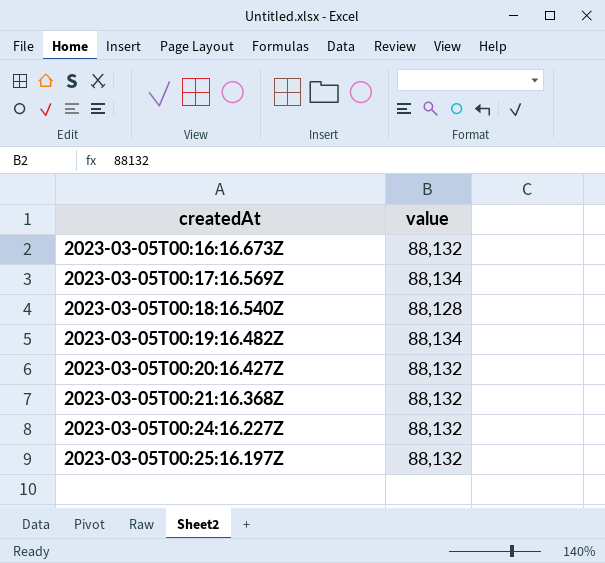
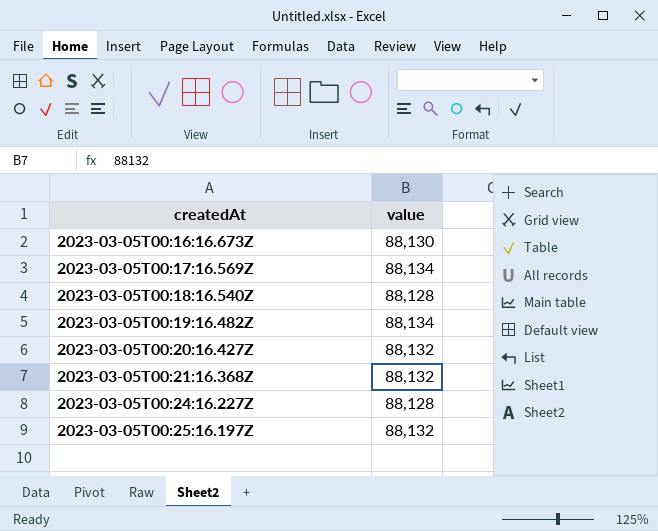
2023-03-05T00:16:16.673Z | value: 88,132 -> 88,130
2023-03-05T00:24:16.227Z | value: 88,132 -> 88,128

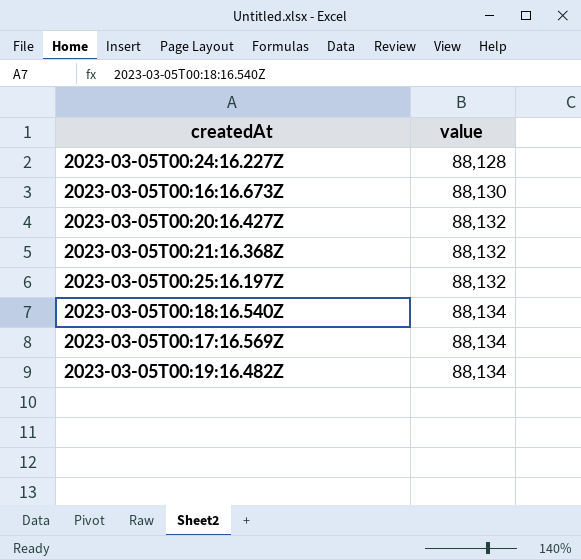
row order: createdAt ascending -> value ascending
2023-03-05T00:18:16.540Z | value: 88,128 -> 88,134

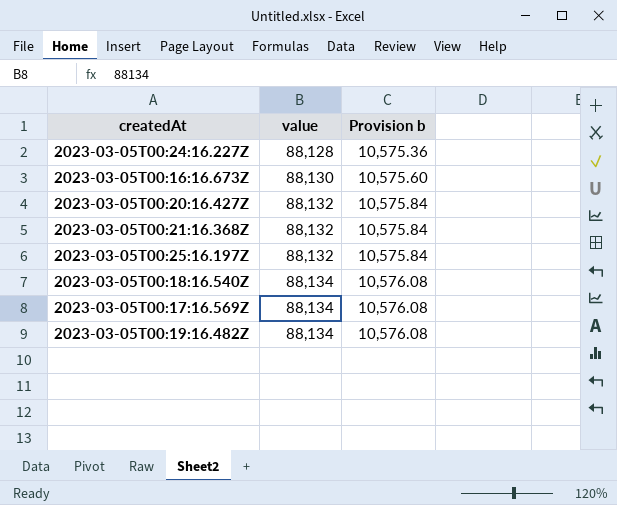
column Provision b | formula: none -> [value] * 0.12

